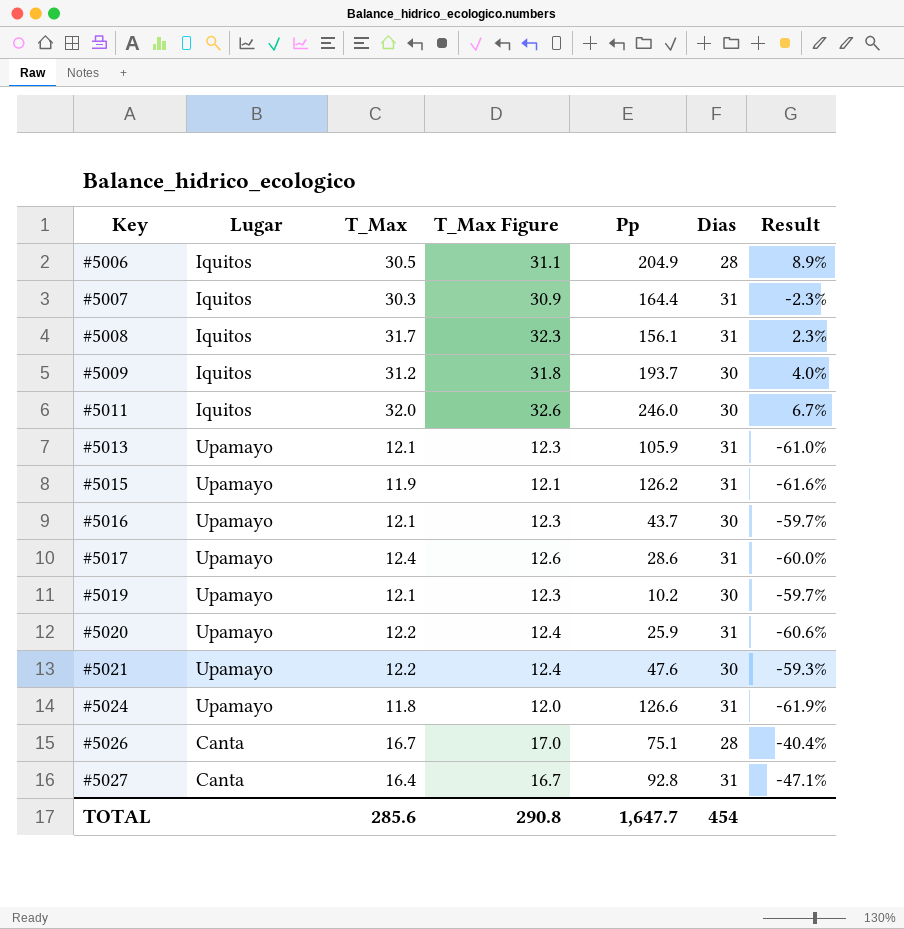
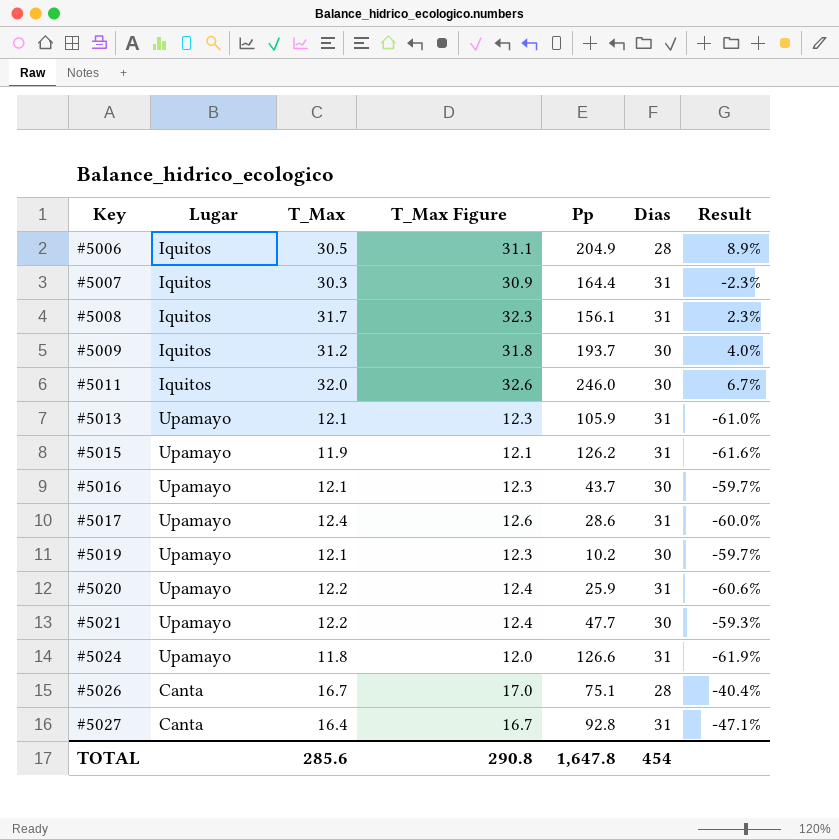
#5021 | Pp: 47.6 -> 47.7
TOTAL | Pp: 1,647.7 -> 1,647.8

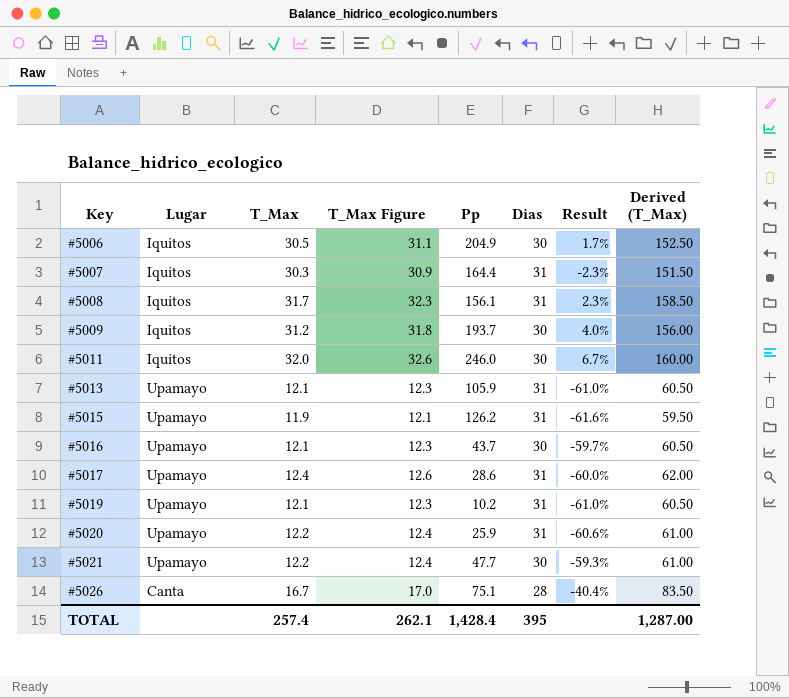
column Derived (T_Max) | formula: none -> [T_Max] * 5
row #5024: Upamayo | 11.8 | 12.0 | 126.6 | 31 | -61.9% -> none
row #5027: Canta | 16.4 | 16.7 | 92.8 | 31 | -47.1% -> none
#5006 | Dias: 28 -> 30
#5006 | Result: 8.9% -> 1.7%
#5019 | Dias: 30 -> 31
#5019 | Result: -59.7% -> -61.0%
TOTAL | T_Max: 285.6 -> 257.4
TOTAL | T_Max Figure: 290.8 -> 262.1
TOTAL | Pp: 1,647.8 -> 1,428.4
TOTAL | Dias: 454 -> 395

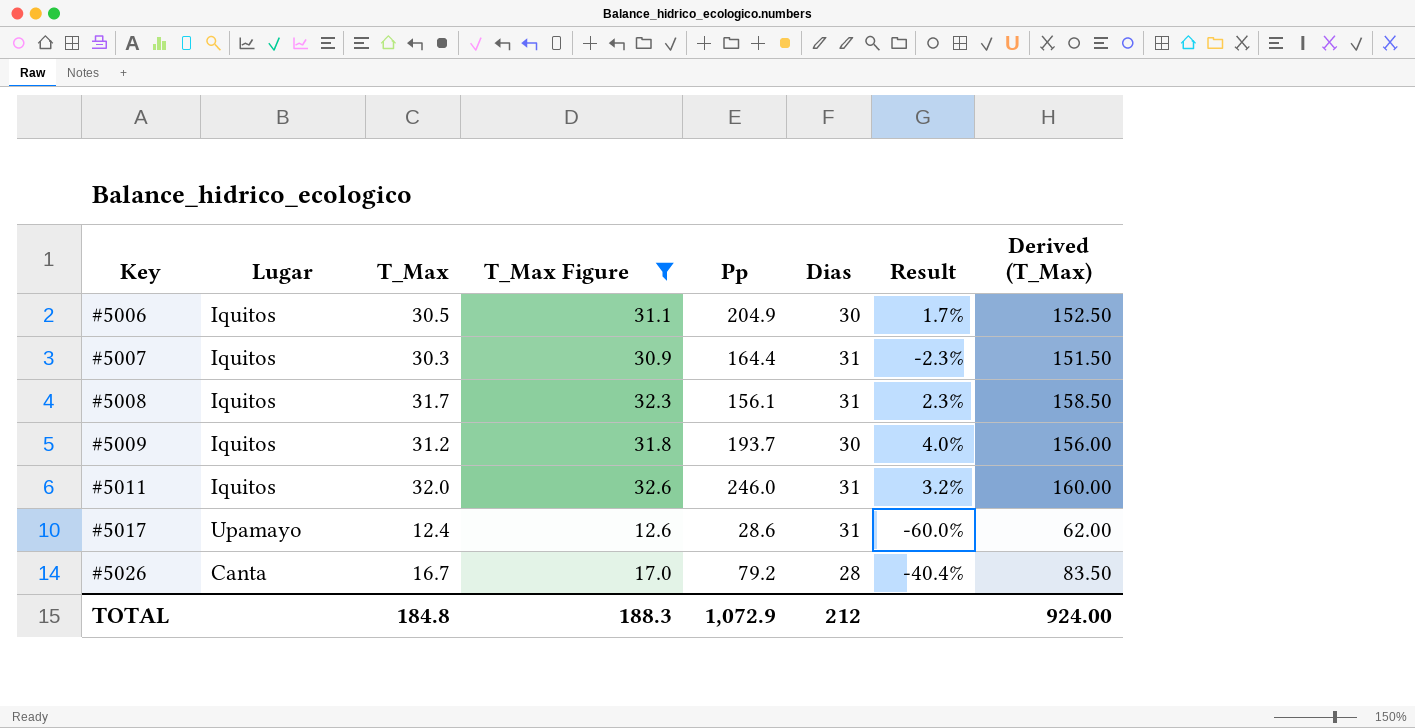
filter: none -> T_Max Figure >= 12.6
#5011 | Dias: 30 -> 31
#5011 | Result: 6.7% -> 3.2%
#5026 | Pp: 75.1 -> 79.2
TOTAL | T_Max: 257.4 -> 184.8
TOTAL | T_Max Figure: 262.1 -> 188.3
TOTAL | Pp: 1,428.4 -> 1,072.9
TOTAL | Dias: 395 -> 212
TOTAL | Derived (T_Max): 1,287.00 -> 924.00

